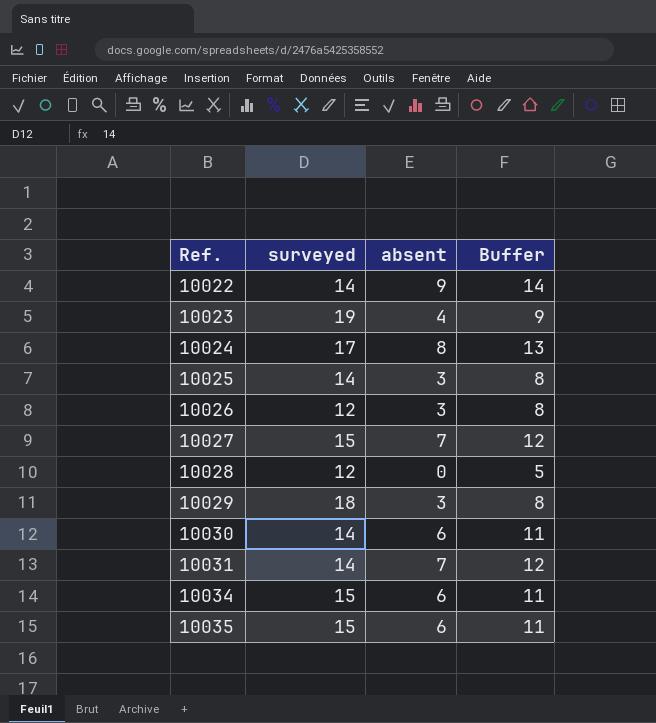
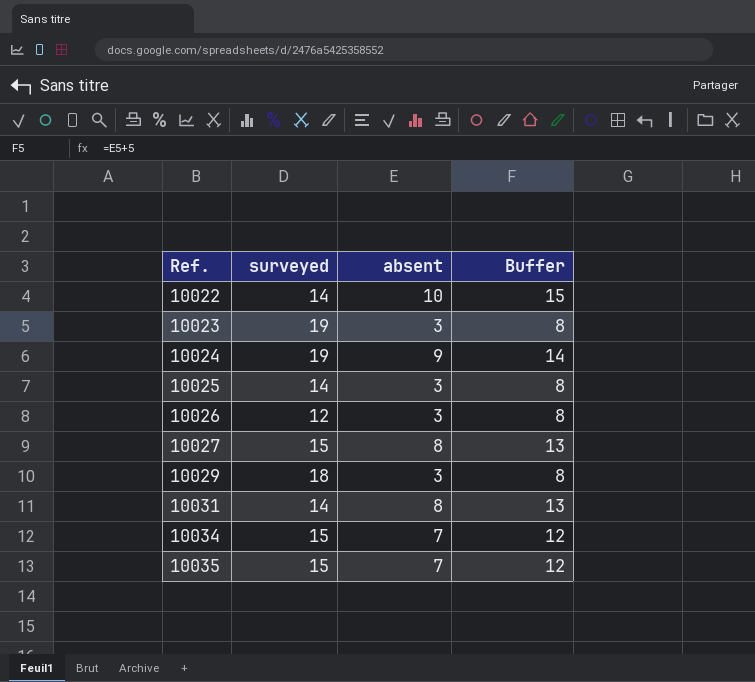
row 10028: 12 | 0 | 5 -> none
row 10030: 14 | 6 | 11 -> none
10022 | absent: 9 -> 10
10022 | Buffer: 14 -> 15
10023 | absent: 4 -> 3
10023 | Buffer: 9 -> 8
10024 | surveyed: 17 -> 19
10024 | absent: 8 -> 9
10024 | Buffer: 13 -> 14
10027 | absent: 7 -> 8
10027 | Buffer: 12 -> 13
10031 | absent: 7 -> 8
10031 | Buffer: 12 -> 13
10034 | absent: 6 -> 7
10034 | Buffer: 11 -> 12
10035 | absent: 6 -> 7
10035 | Buffer: 11 -> 12

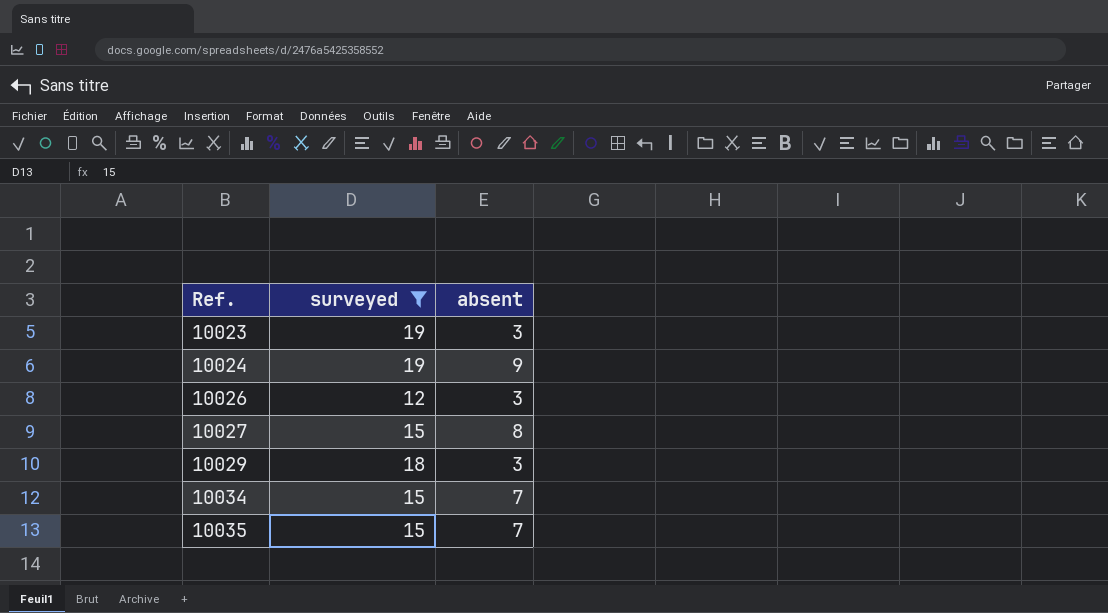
filter: none -> surveyed != 14
column Buffer | formula: [absent] + 5 -> none

